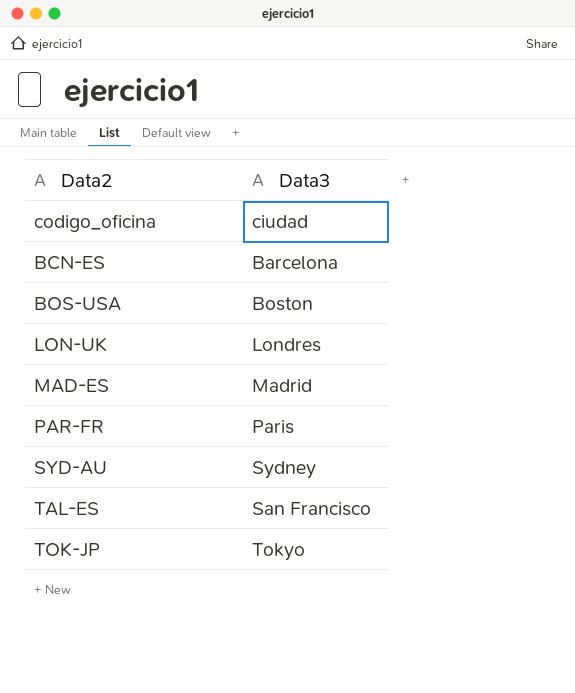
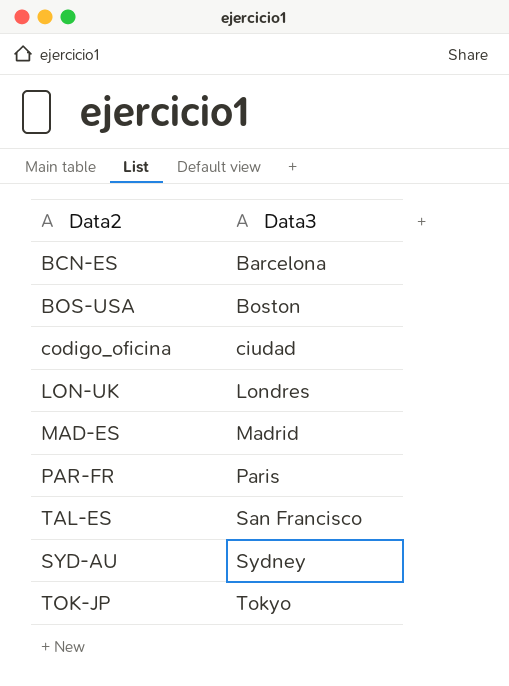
row order: none -> Data3 ascending

